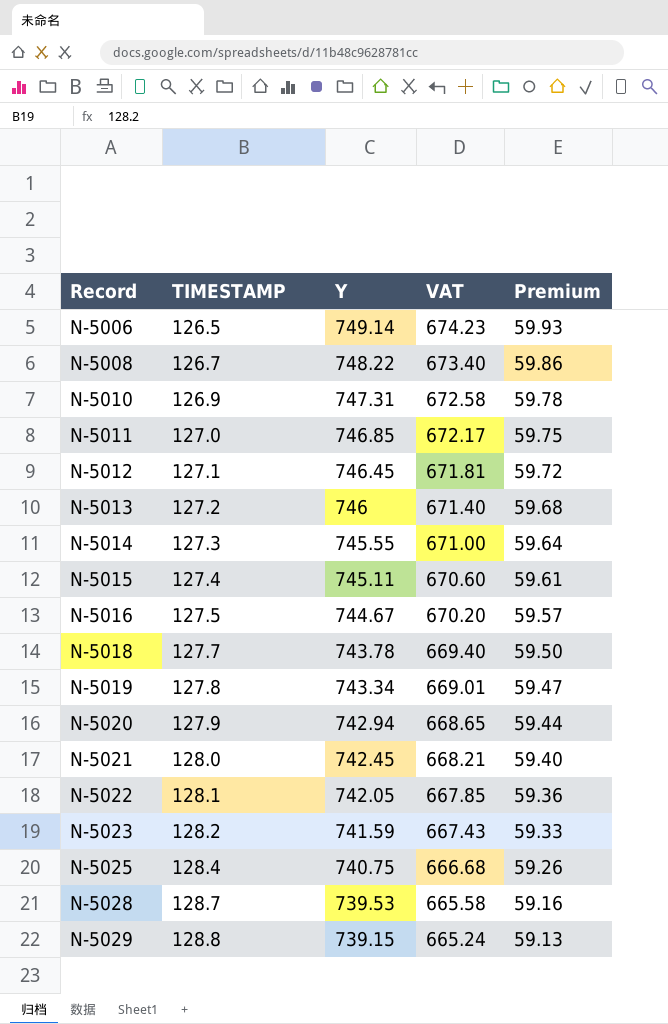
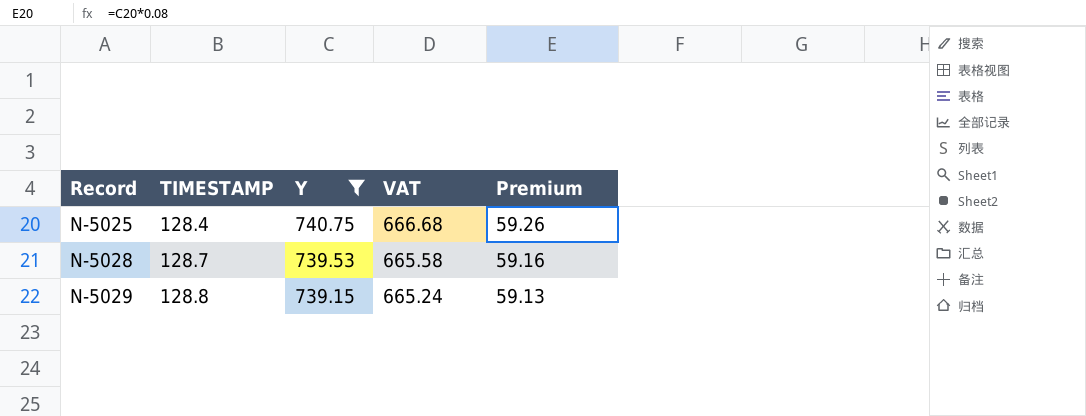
filter: none -> Y <= 740.75

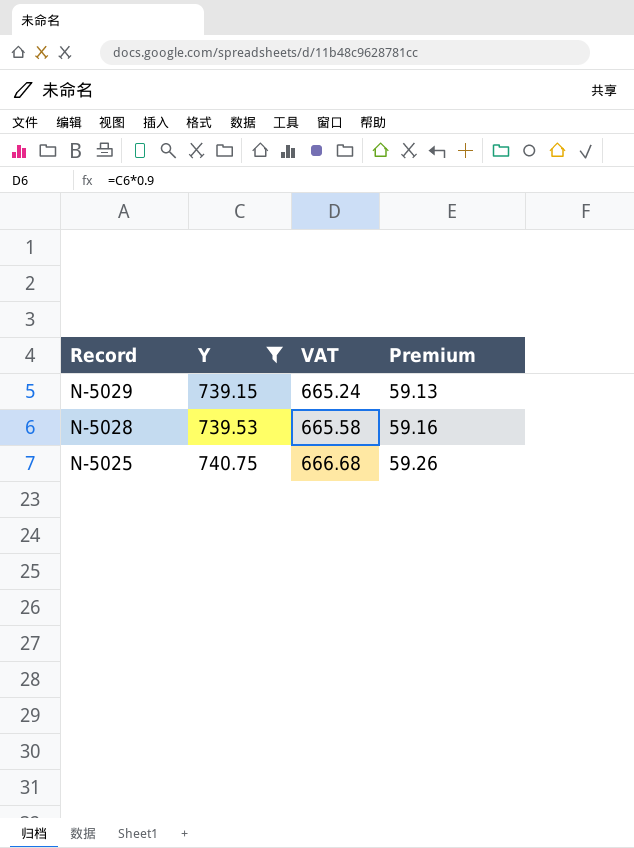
row order: Record ascending -> Record descending
column TIMESTAMP | position: 2 -> none

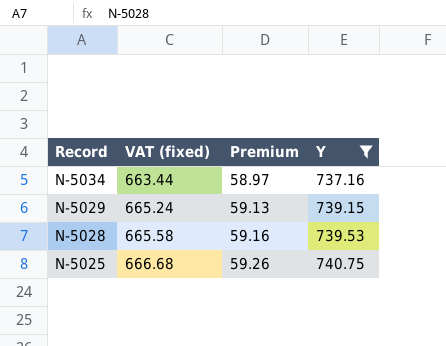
column name: VAT -> VAT (fixed)
column Y | position: 2 -> 4
row N-5034: none -> 663.44 | 58.97 | 737.16

